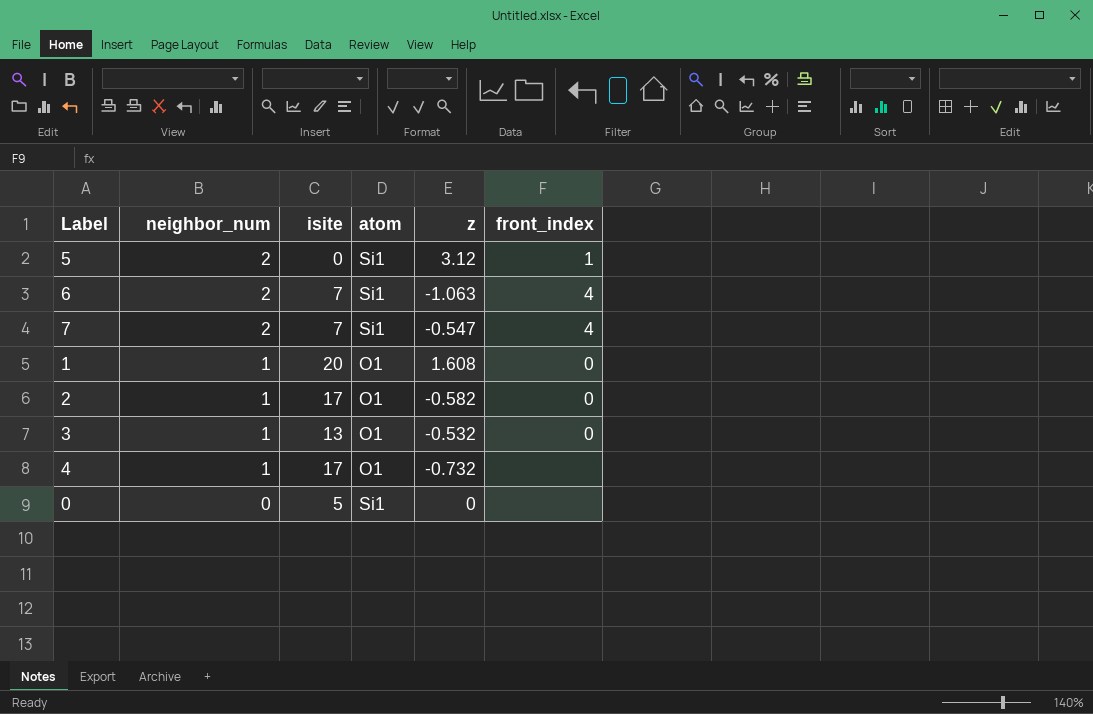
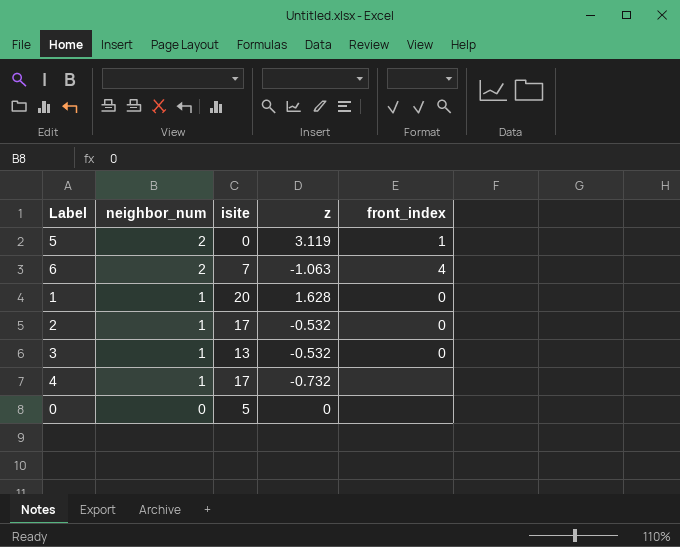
column atom | position: 4 -> none
row 7: 2 | 7 | Si1 | -0.547 | 4 -> none
5 | z: 3.12 -> 3.119
1 | z: 1.608 -> 1.628
2 | z: -0.582 -> -0.532

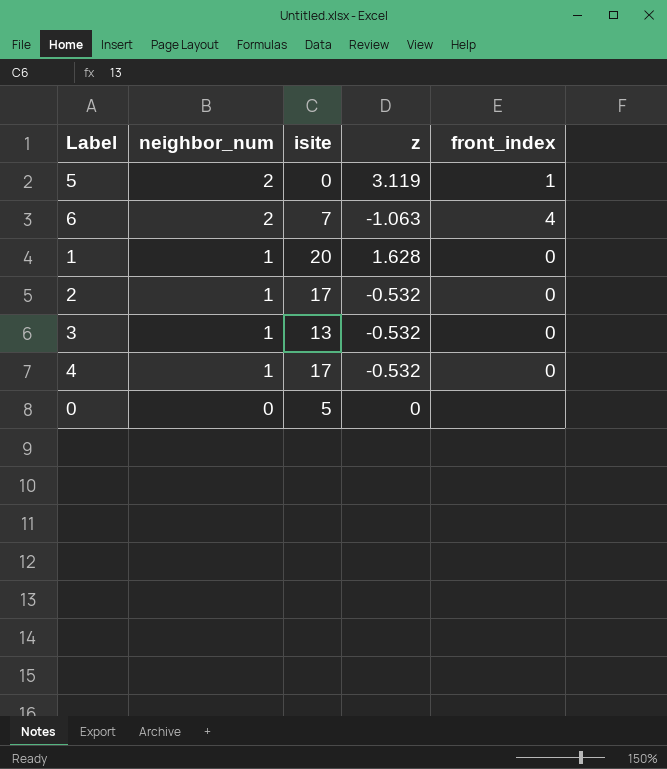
4 | z: -0.732 -> -0.532
4 | front_index: none -> 0

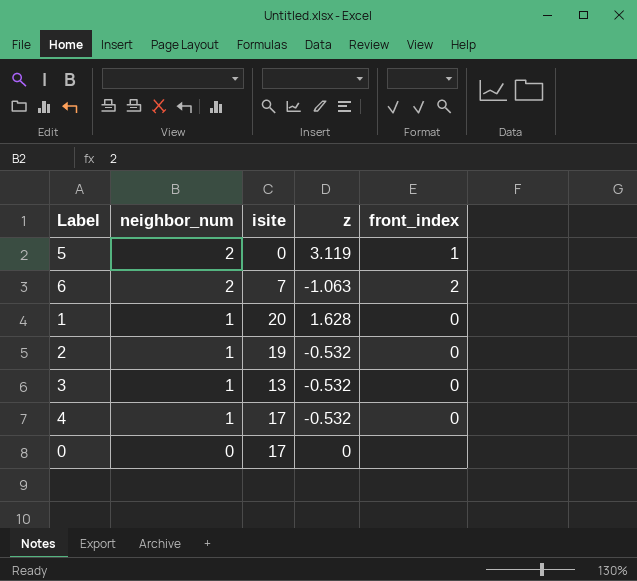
6 | front_index: 4 -> 2
2 | isite: 17 -> 19
0 | isite: 5 -> 17

